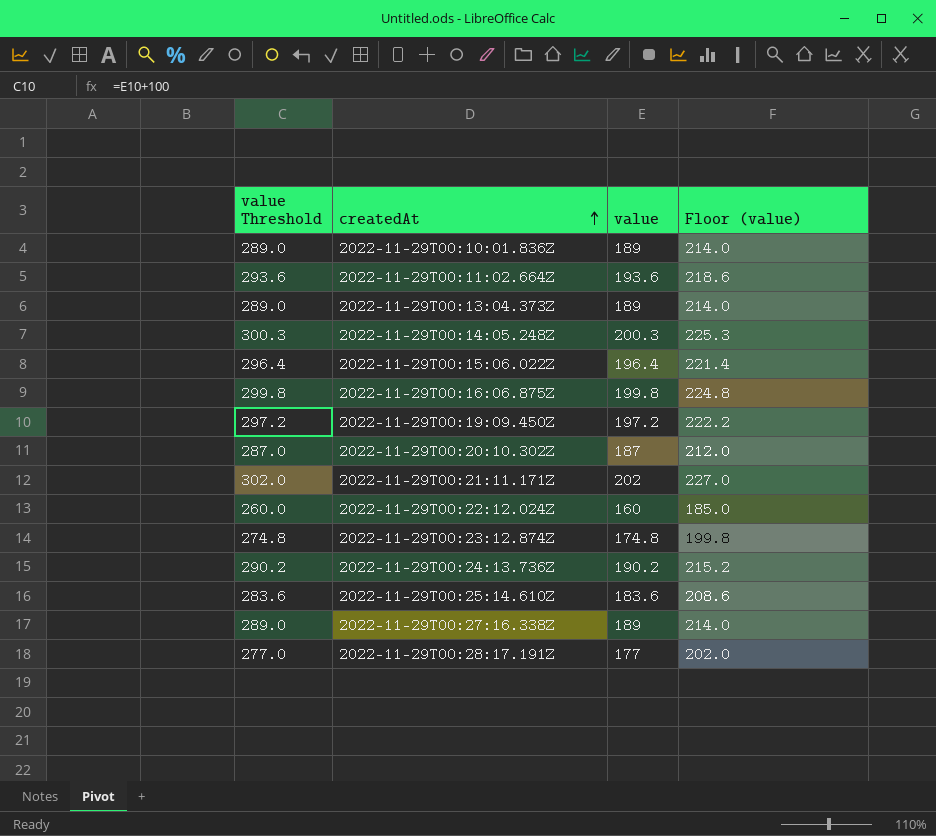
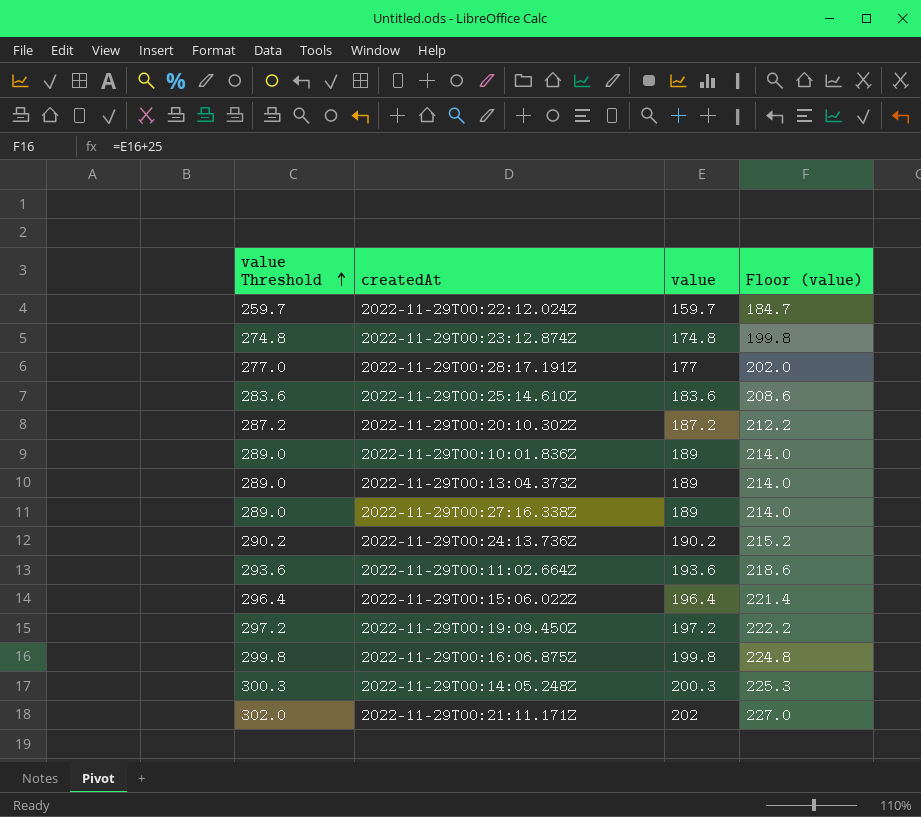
row order: createdAt ascending -> value Threshold ascending
2022-11-29T00:22:12.024Z | value Threshold: 260.0 -> 259.7
2022-11-29T00:22:12.024Z | value: 160 -> 159.7
2022-11-29T00:22:12.024Z | Floor (value): 185.0 -> 184.7
2022-11-29T00:20:10.302Z | value Threshold: 287.0 -> 287.2
2022-11-29T00:20:10.302Z | value: 187 -> 187.2
2022-11-29T00:20:10.302Z | Floor (value): 212.0 -> 212.2

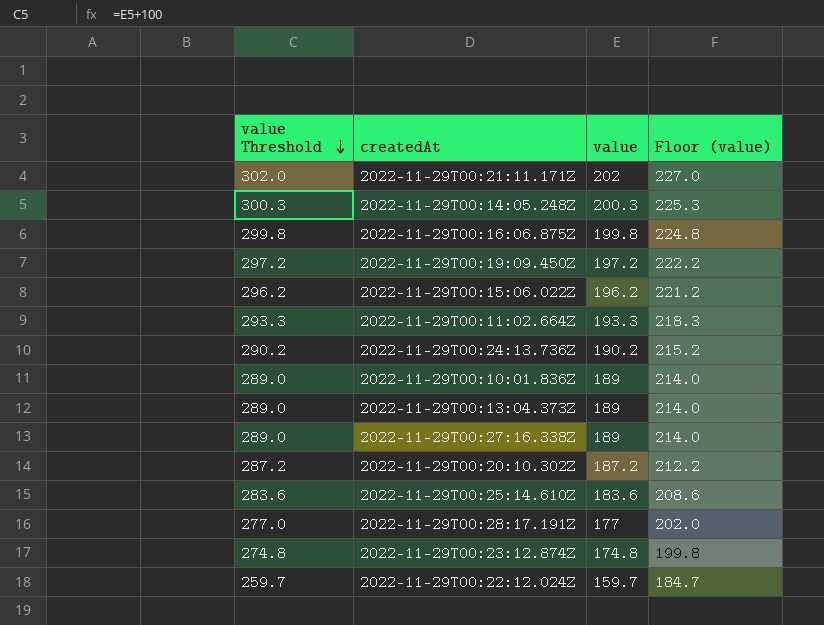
row order: value Threshold ascending -> value Threshold descending
2022-11-29T00:15:06.022Z | value Threshold: 296.4 -> 296.2
2022-11-29T00:15:06.022Z | value: 196.4 -> 196.2
2022-11-29T00:15:06.022Z | Floor (value): 221.4 -> 221.2
2022-11-29T00:11:02.664Z | value Threshold: 293.6 -> 293.3
2022-11-29T00:11:02.664Z | value: 193.6 -> 193.3
2022-11-29T00:11:02.664Z | Floor (value): 218.6 -> 218.3

